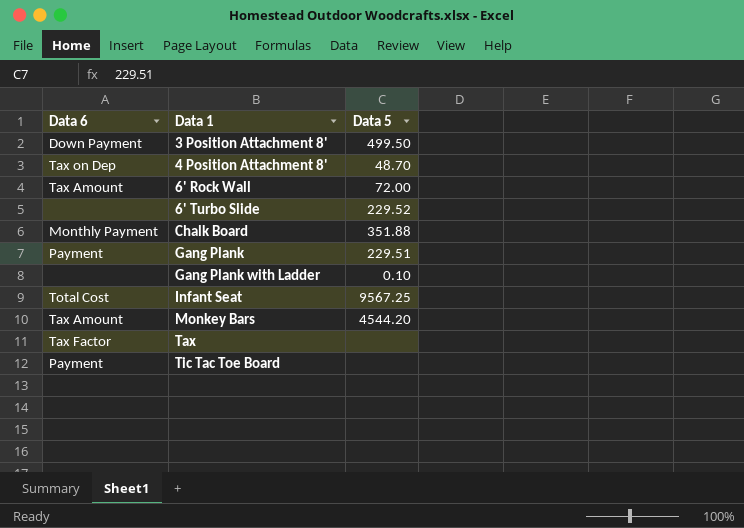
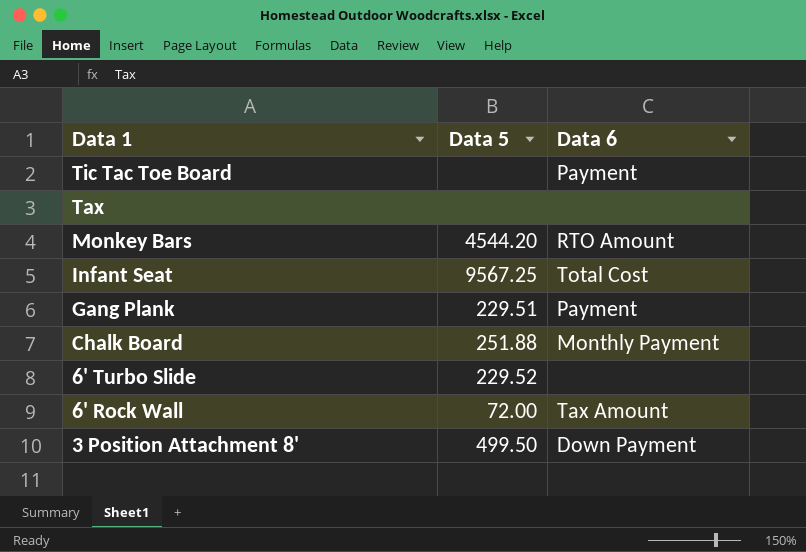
row order: Data 1 ascending -> Data 1 descending
column Data 6 | position: 1 -> 3
row 4 Position Attachment 8': Tax on Dep | 48.70 -> none
row Gang Plank with Ladder: none | 0.10 -> none
Tax | Data 6: Tax Factor -> none
Monkey Bars | Data 6: Tax Amount -> RTO Amount
Chalk Board | Data 5: 351.88 -> 251.88

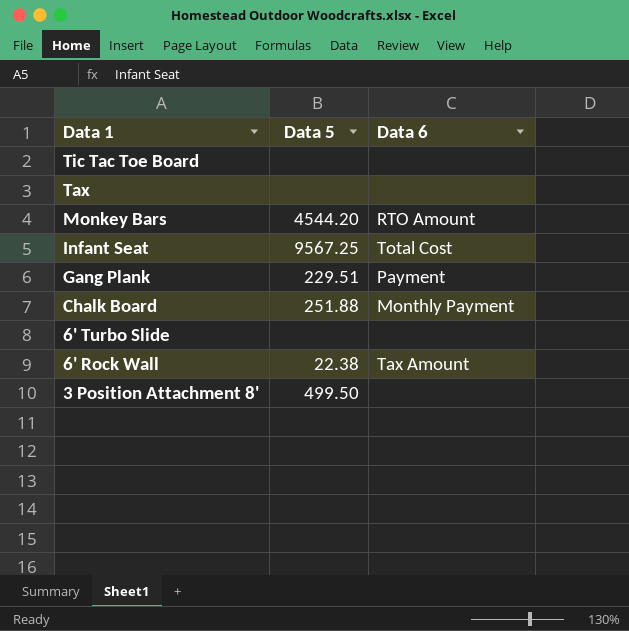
Tic Tac Toe Board | Data 6: Payment -> none
6' Turbo Slide | Data 5: 229.52 -> none
6' Rock Wall | Data 5: 72.00 -> 22.38
3 Position Attachment 8' | Data 6: Down Payment -> none

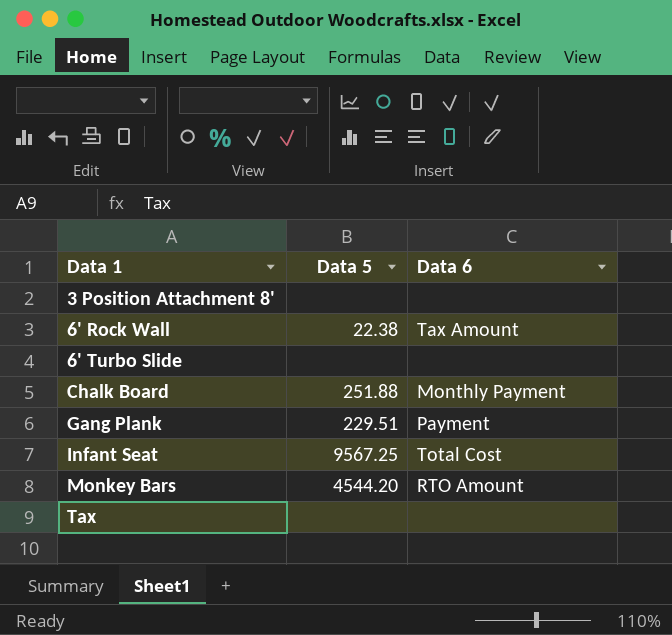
row order: Data 1 descending -> Data 1 ascending
row Tic Tac Toe Board: none | none -> none
3 Position Attachment 8' | Data 5: 499.50 -> none

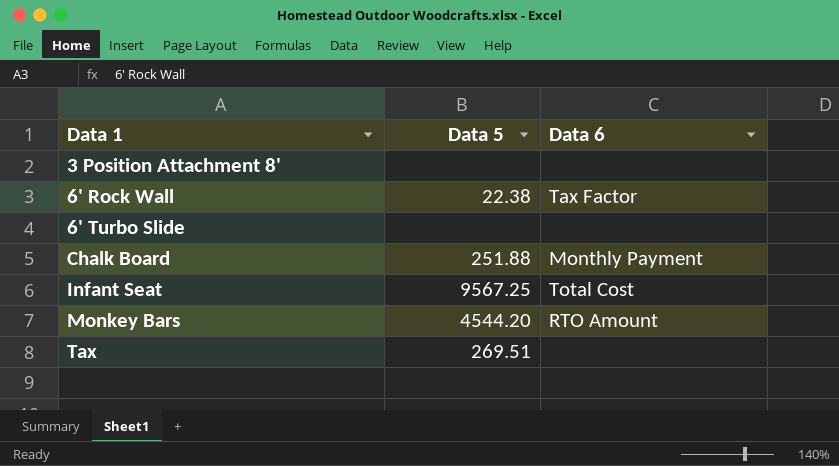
row Gang Plank: 229.51 | Payment -> none
6' Rock Wall | Data 6: Tax Amount -> Tax Factor
Tax | Data 5: none -> 269.51

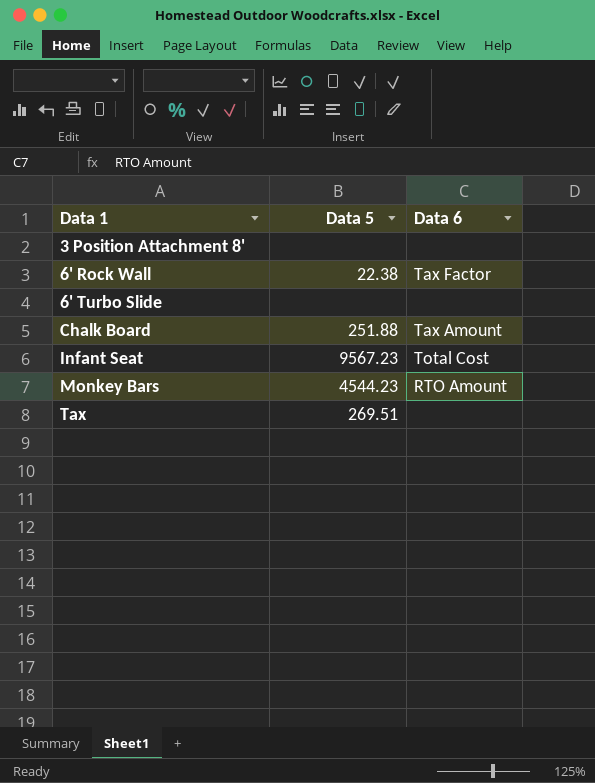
Chalk Board | Data 6: Monthly Payment -> Tax Amount
Infant Seat | Data 5: 9567.25 -> 9567.23
Monkey Bars | Data 5: 4544.20 -> 4544.23

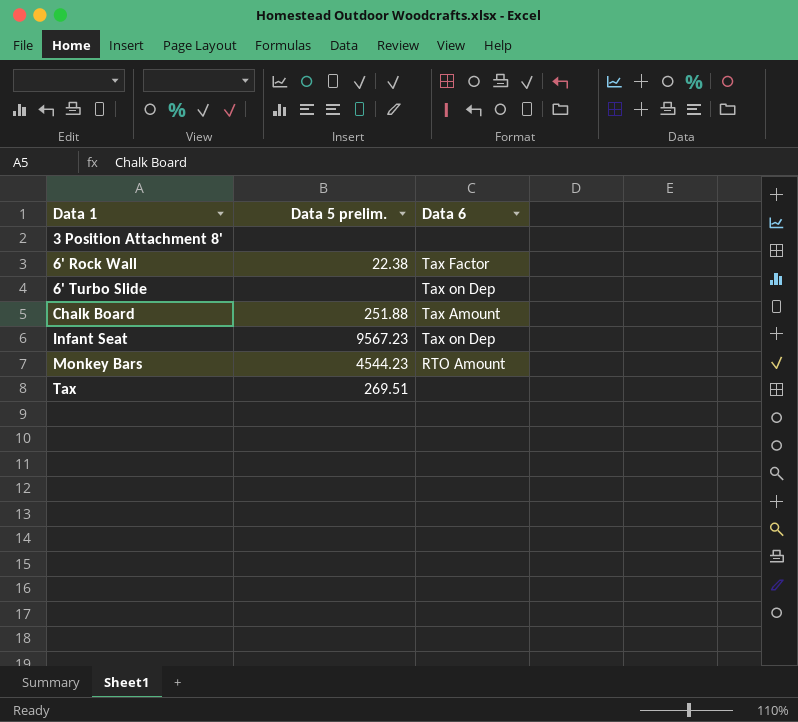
column name: Data 5 -> Data 5 prelim.
6' Turbo Slide | Data 6: none -> Tax on Dep
Infant Seat | Data 6: Total Cost -> Tax on Dep

